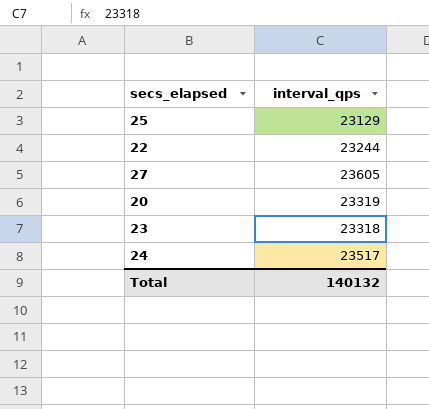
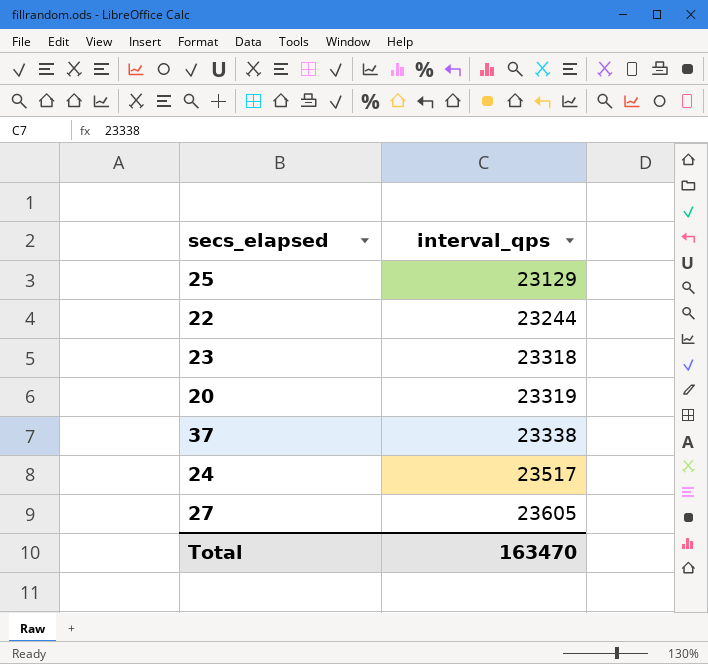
row order: none -> interval_qps ascending
row 37: none -> 23338
Total | interval_qps: 140132 -> 163470

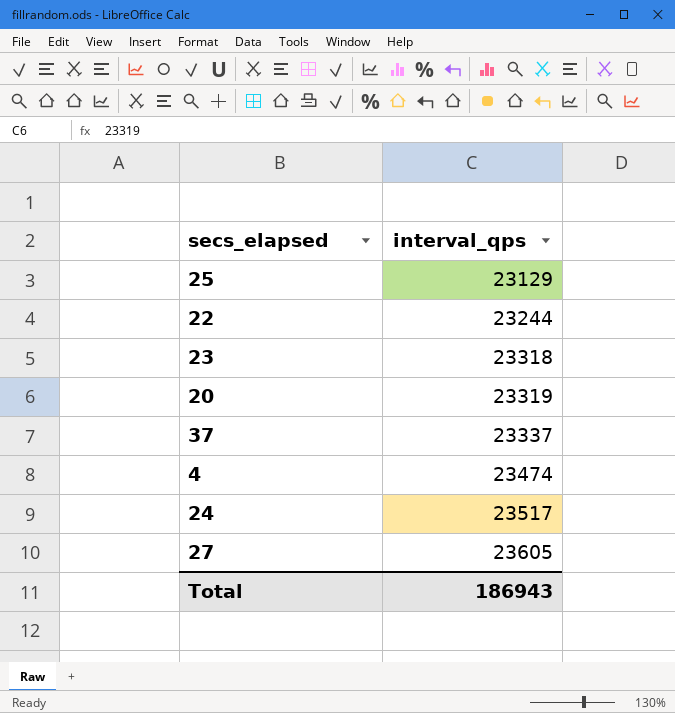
37 | interval_qps: 23338 -> 23337
row 4: none -> 23474
Total | interval_qps: 163470 -> 186943

